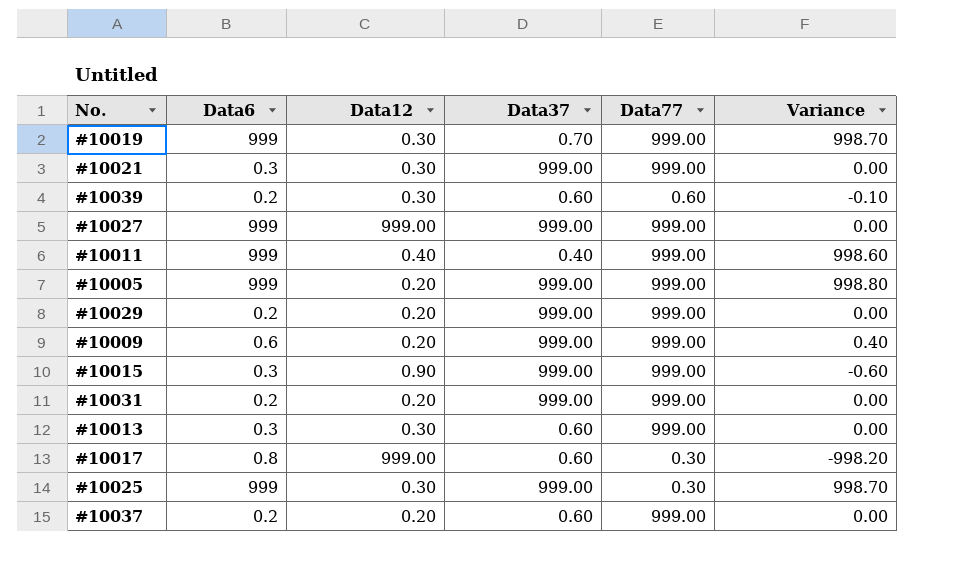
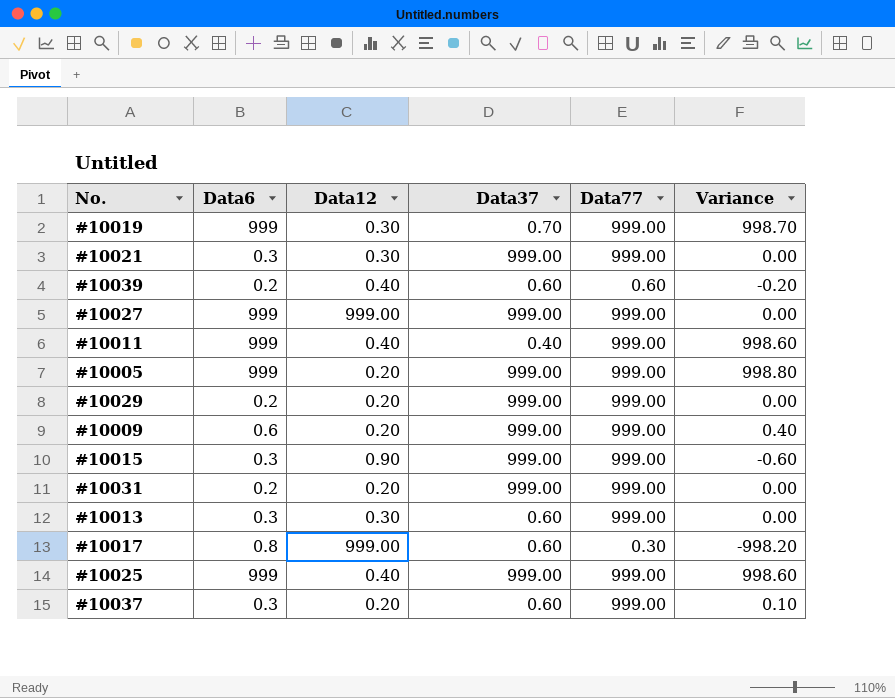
#10039 | Data12: 0.30 -> 0.40
#10039 | Variance: -0.10 -> -0.20
#10025 | Data12: 0.30 -> 0.40
#10025 | Data77: 0.30 -> 999.00
#10025 | Variance: 998.70 -> 998.60
#10037 | Data6: 0.2 -> 0.3
#10037 | Variance: 0.00 -> 0.10

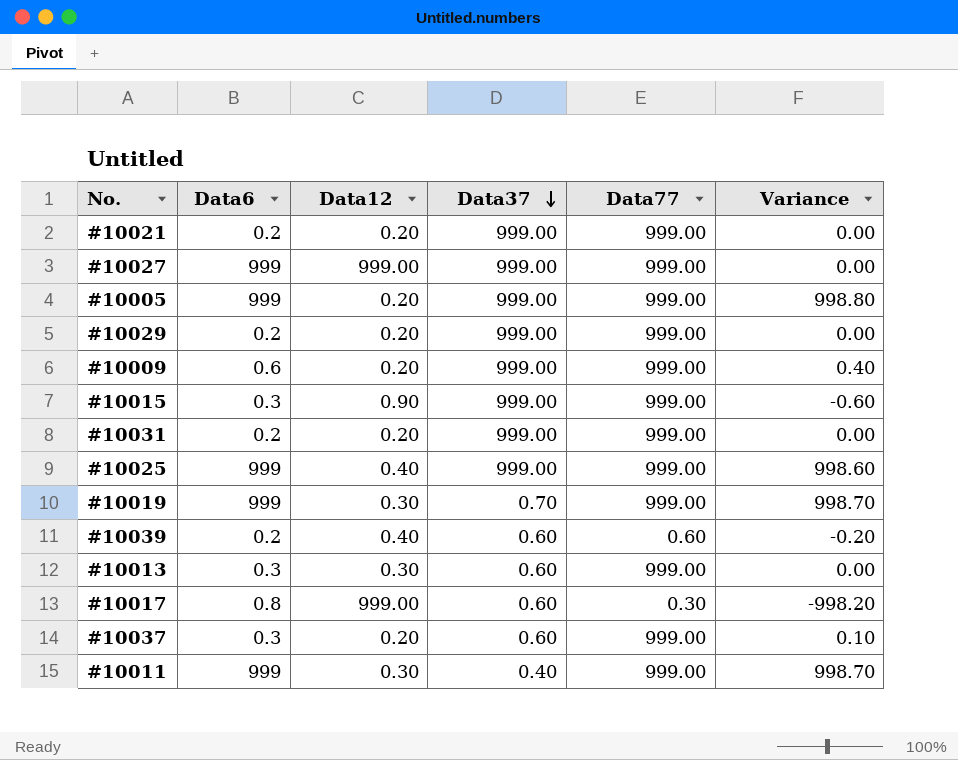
row order: none -> Data37 descending
#10021 | Data6: 0.3 -> 0.2
#10021 | Data12: 0.30 -> 0.20
#10011 | Data12: 0.40 -> 0.30
#10011 | Variance: 998.60 -> 998.70

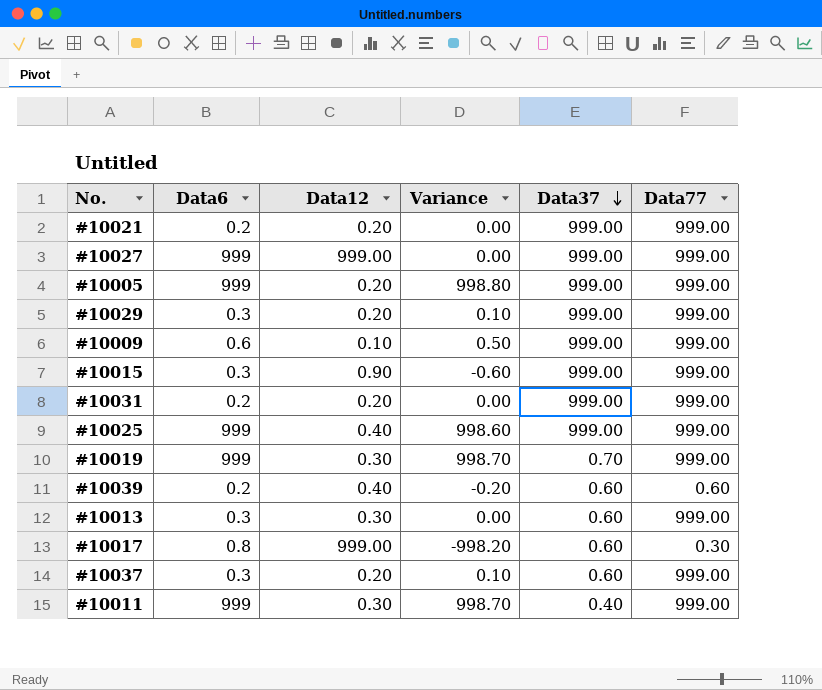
column Variance | position: 6 -> 4
#10029 | Data6: 0.2 -> 0.3
#10029 | Variance: 0.00 -> 0.10
#10009 | Data12: 0.20 -> 0.10
#10009 | Variance: 0.40 -> 0.50

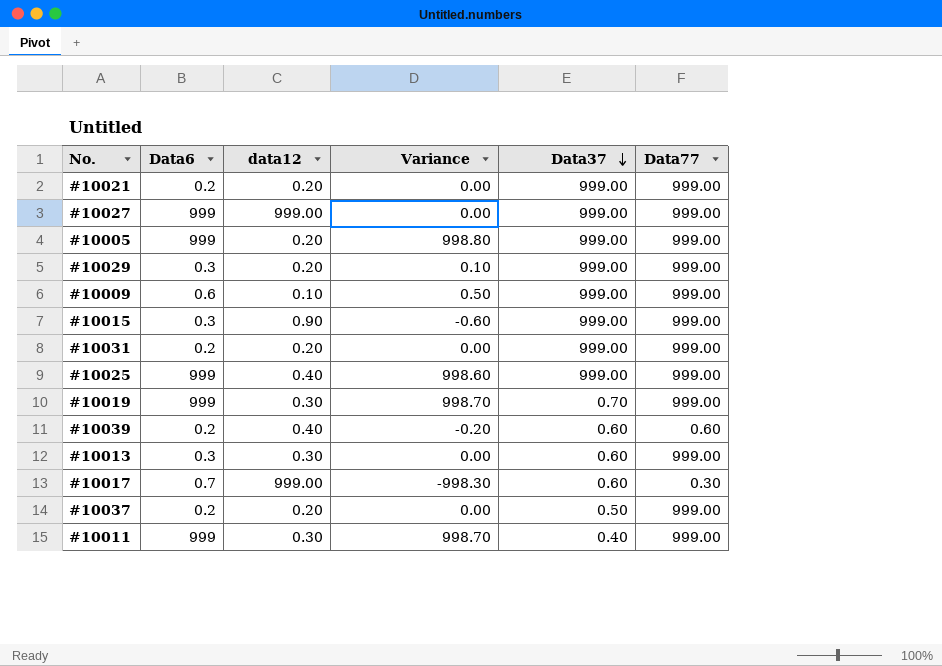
column name: Data12 -> data12
#10017 | Data6: 0.8 -> 0.7
#10017 | Variance: -998.20 -> -998.30
#10037 | Data6: 0.3 -> 0.2
#10037 | Variance: 0.10 -> 0.00
#10037 | Data37: 0.60 -> 0.50

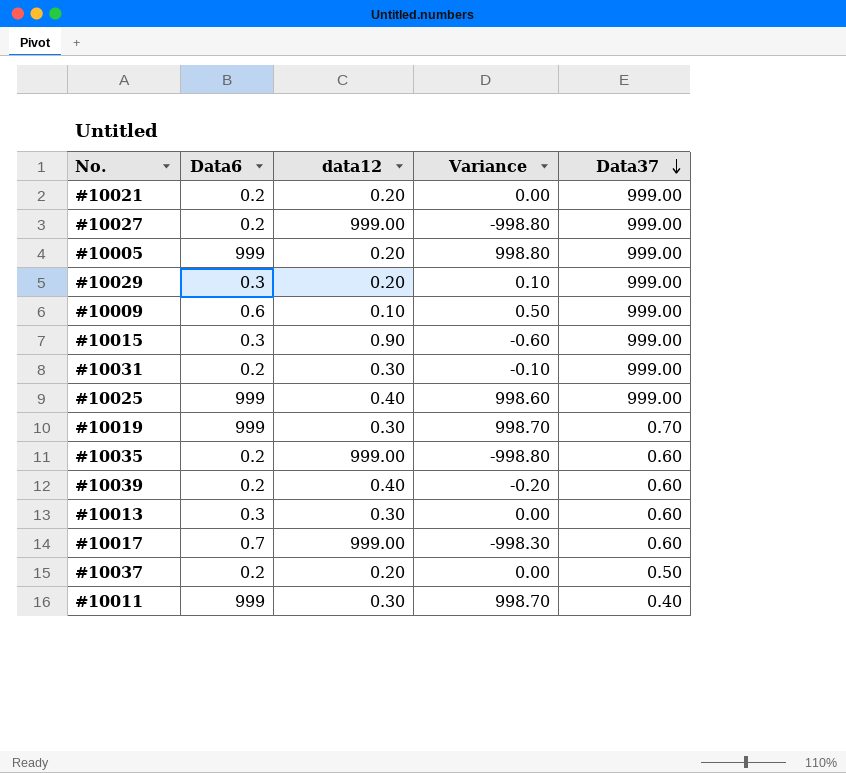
column Data77 | position: 6 -> none
#10027 | Data6: 999 -> 0.2
#10027 | Variance: 0.00 -> -998.80
#10031 | data12: 0.20 -> 0.30
#10031 | Variance: 0.00 -> -0.10
row #10035: none -> 0.2 | 999.00 | -998.80 | 0.60

